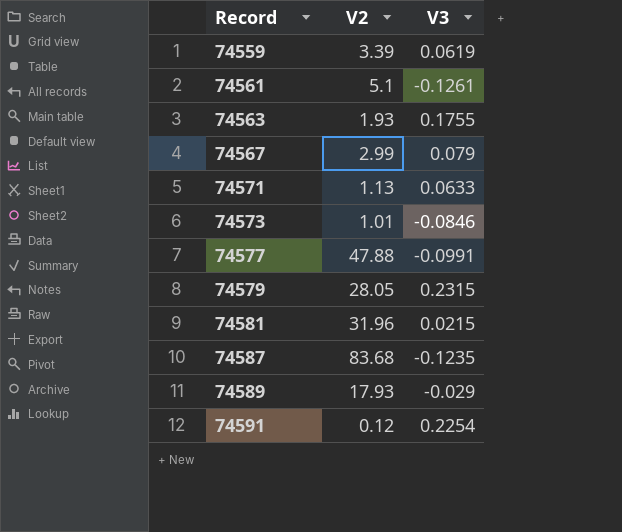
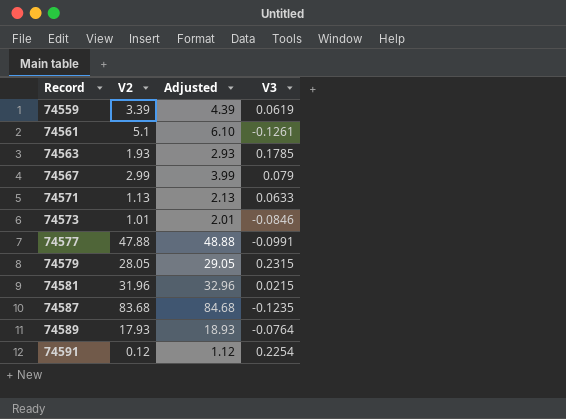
column Adjusted | formula: none -> [V2] + 1
74563 | V3: 0.1755 -> 0.1785
74589 | V3: -0.029 -> -0.0764

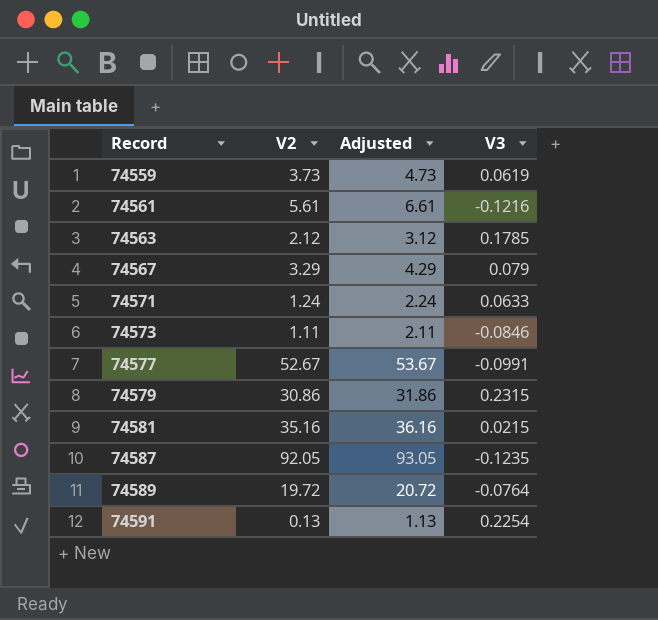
74559 | V2: 3.39 -> 3.73
74559 | Adjusted: 4.39 -> 4.73
74561 | V2: 5.1 -> 5.61
74561 | Adjusted: 6.10 -> 6.61
74561 | V3: -0.1261 -> -0.1216
74563 | V2: 1.93 -> 2.12
74563 | Adjusted: 2.93 -> 3.12
74567 | V2: 2.99 -> 3.29
74567 | Adjusted: 3.99 -> 4.29
74571 | V2: 1.13 -> 1.24
74571 | Adjusted: 2.13 -> 2.24
74573 | V2: 1.01 -> 1.11
74573 | Adjusted: 2.01 -> 2.11
74577 | V2: 47.88 -> 52.67
74577 | Adjusted: 48.88 -> 53.67
74579 | V2: 28.05 -> 30.86
74579 | Adjusted: 29.05 -> 31.86
74581 | V2: 31.96 -> 35.16
74581 | Adjusted: 32.96 -> 36.16
74587 | V2: 83.68 -> 92.05
74587 | Adjusted: 84.68 -> 93.05
74589 | V2: 17.93 -> 19.72
74589 | Adjusted: 18.93 -> 20.72
74591 | V2: 0.12 -> 0.13
74591 | Adjusted: 1.12 -> 1.13

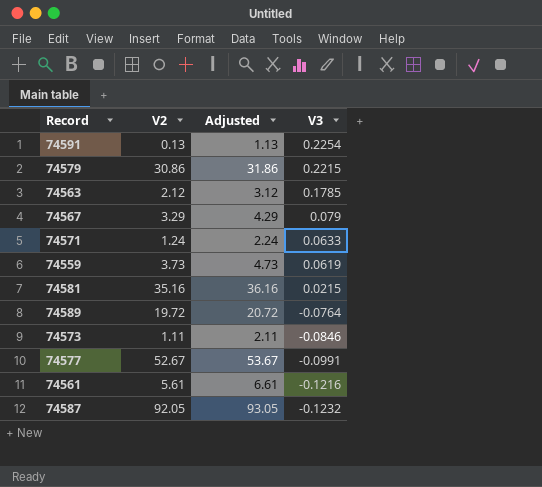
row order: Record ascending -> V3 descending
74579 | V3: 0.2315 -> 0.2215
74587 | V3: -0.1235 -> -0.1232

